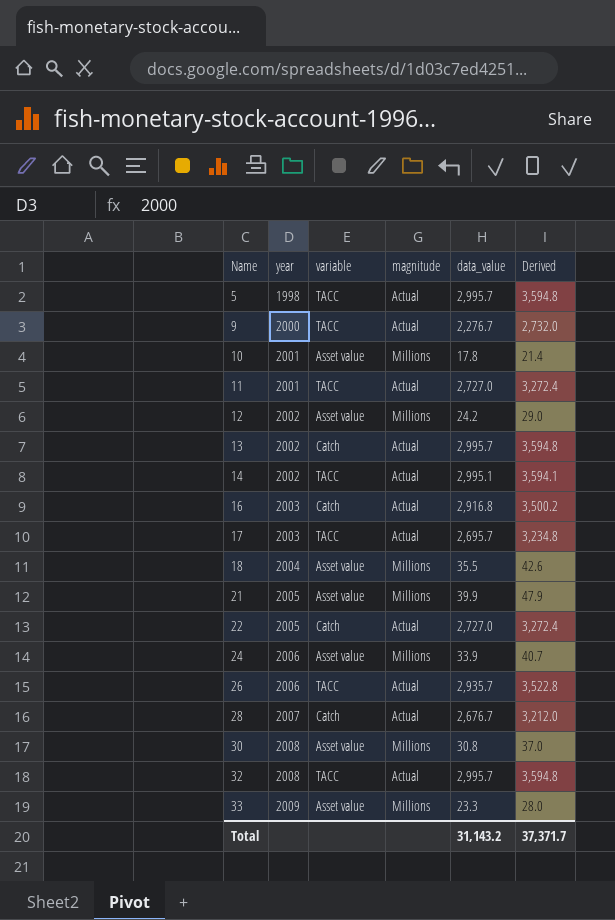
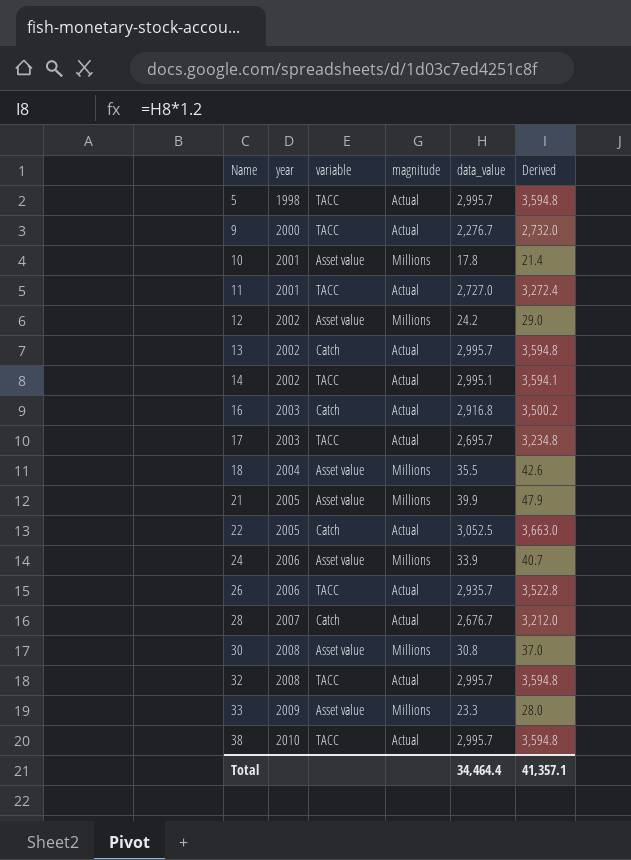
22 | data_value: 2,727.0 -> 3,052.5
22 | Derived: 3,272.4 -> 3,663.0
row 38: none -> 2010 | TACC | Actual | 2,995.7 | 3,594.8
Total | data_value: 31,143.2 -> 34,464.4
Total | Derived: 37,371.7 -> 41,357.1

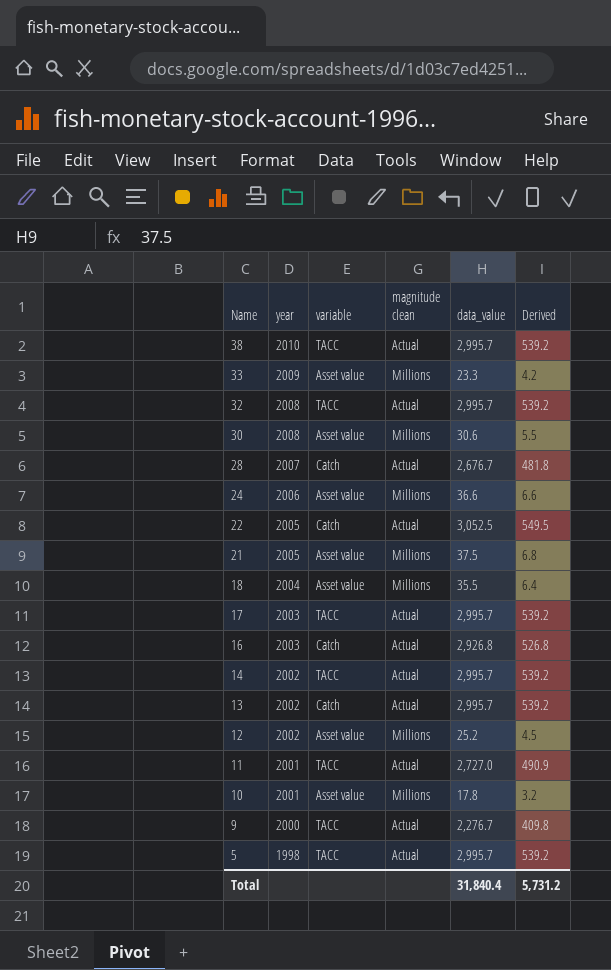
row order: Name ascending -> Name descending
column name: magnitude -> magnitude clean
column Derived | formula: [data_value] * 1.2 -> [data_value] * 0.18
row 26: 2006 | TACC | Actual | 2,935.7 | 3,522.8 -> none
30 | data_value: 30.8 -> 30.6
24 | data_value: 33.9 -> 36.6
21 | data_value: 39.9 -> 37.5
17 | data_value: 2,695.7 -> 2,995.7
16 | data_value: 2,916.8 -> 2,926.8
14 | data_value: 2,995.1 -> 2,995.7
12 | data_value: 24.2 -> 25.2
Total | data_value: 34,464.4 -> 31,840.4
Total | Derived: 41,357.1 -> 5,731.2

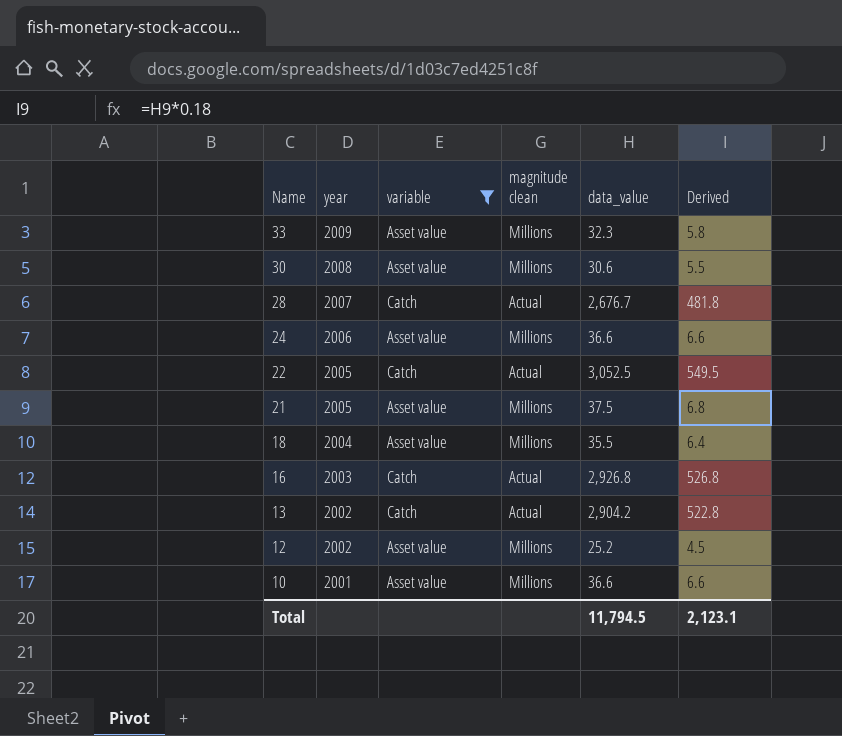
filter: none -> variable != TACC
33 | data_value: 23.3 -> 32.3
33 | Derived: 4.2 -> 5.8
13 | data_value: 2,995.7 -> 2,904.2
13 | Derived: 539.2 -> 522.8
10 | data_value: 17.8 -> 36.6
10 | Derived: 3.2 -> 6.6
Total | data_value: 31,840.4 -> 11,794.5
Total | Derived: 5,731.2 -> 2,123.1

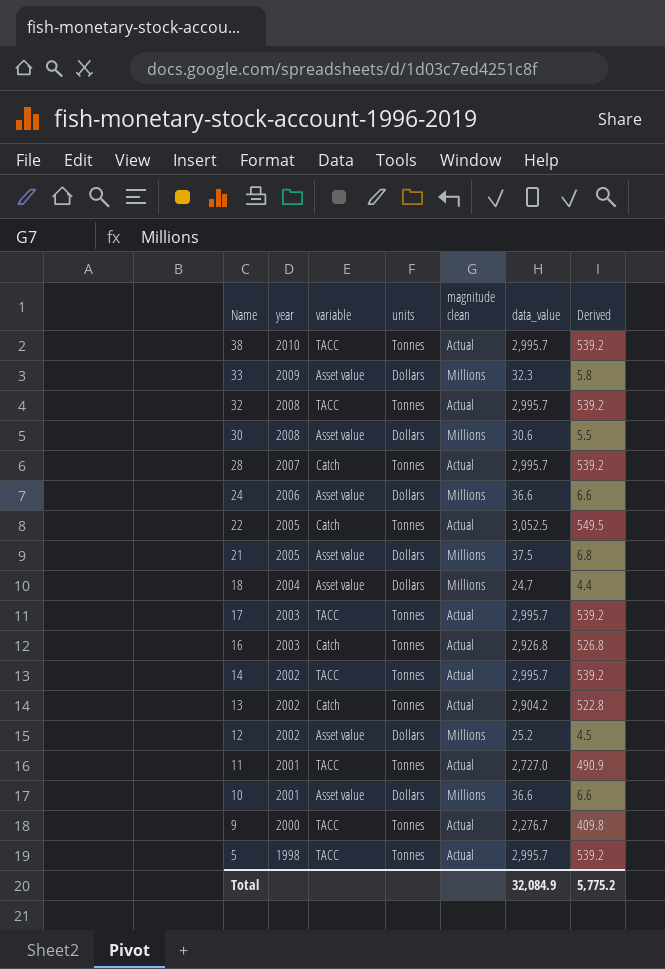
filter: variable != TACC -> none
column units | position: none -> 4
28 | data_value: 2,676.7 -> 2,995.7
28 | Derived: 481.8 -> 539.2
18 | data_value: 35.5 -> 24.7
18 | Derived: 6.4 -> 4.4
Total | data_value: 11,794.5 -> 32,084.9
Total | Derived: 2,123.1 -> 5,775.2

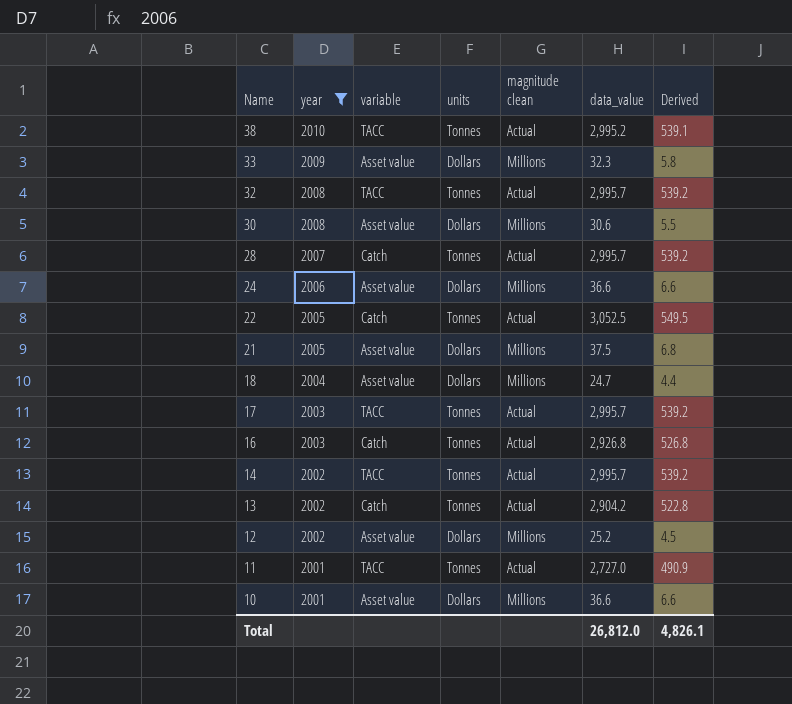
filter: none -> year >= 2001
38 | data_value: 2,995.7 -> 2,995.2
38 | Derived: 539.2 -> 539.1
Total | data_value: 32,084.9 -> 26,812.0
Total | Derived: 5,775.2 -> 4,826.1

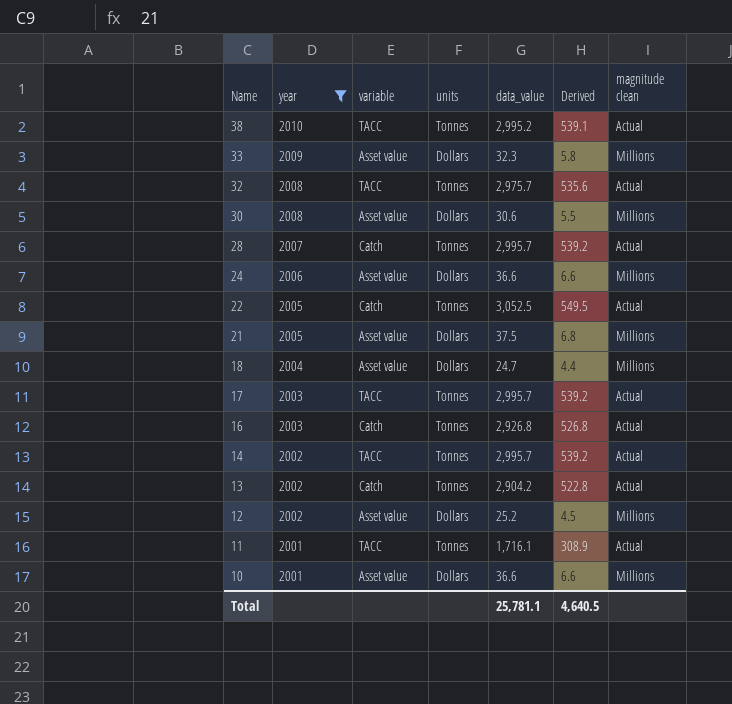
column magnitude clean | position: 5 -> 7
32 | data_value: 2,995.7 -> 2,975.7
32 | Derived: 539.2 -> 535.6
11 | data_value: 2,727.0 -> 1,716.1
11 | Derived: 490.9 -> 308.9
Total | data_value: 26,812.0 -> 25,781.1
Total | Derived: 4,826.1 -> 4,640.5

